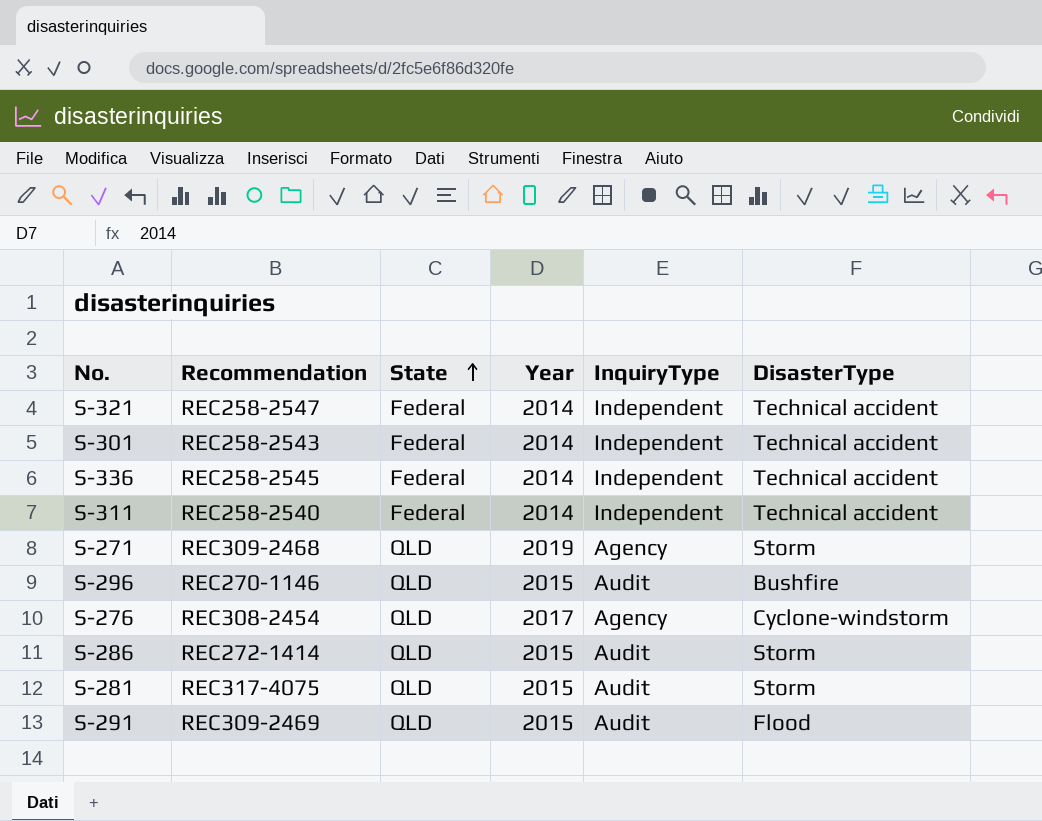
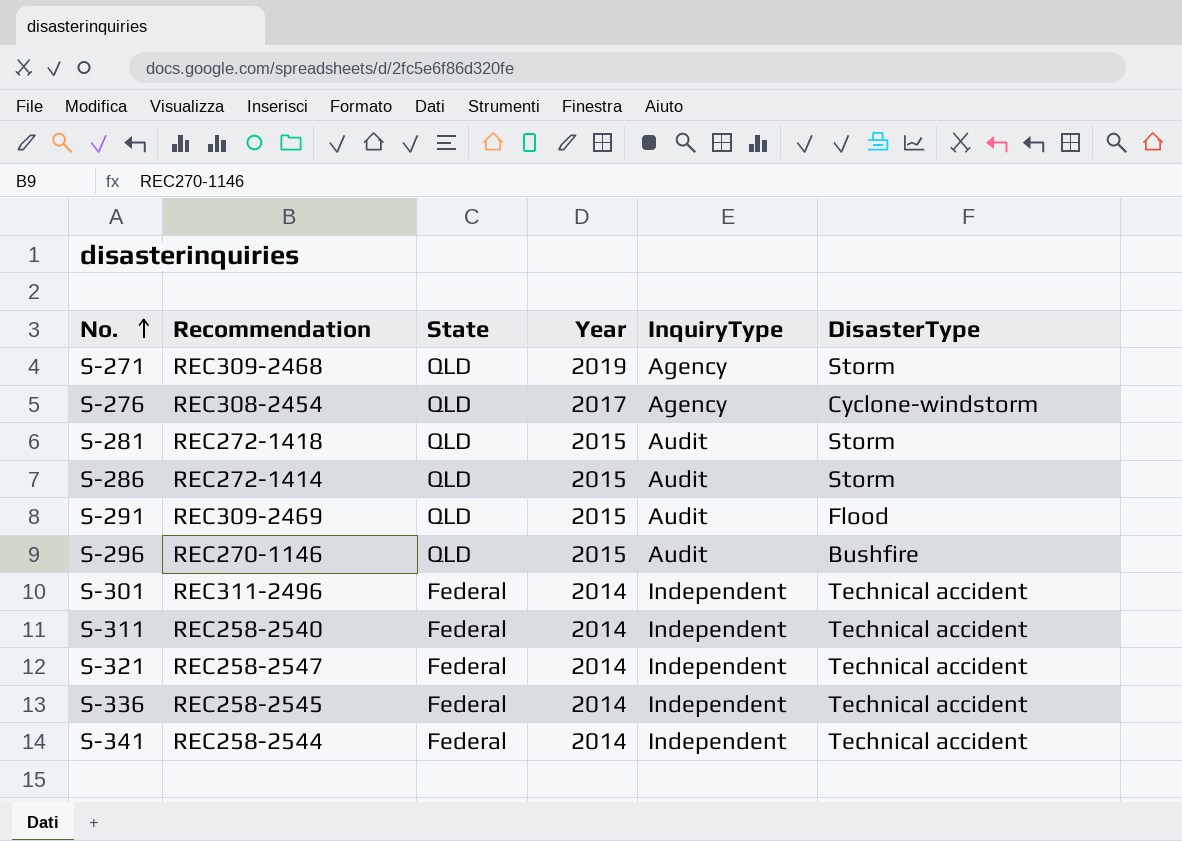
row order: State ascending -> No. ascending
S-281 | Recommendation: REC317-4075 -> REC272-1418
S-301 | Recommendation: REC258-2543 -> REC311-2496
row S-341: none -> REC258-2544 | Federal | 2014 | Independent | Technical accident

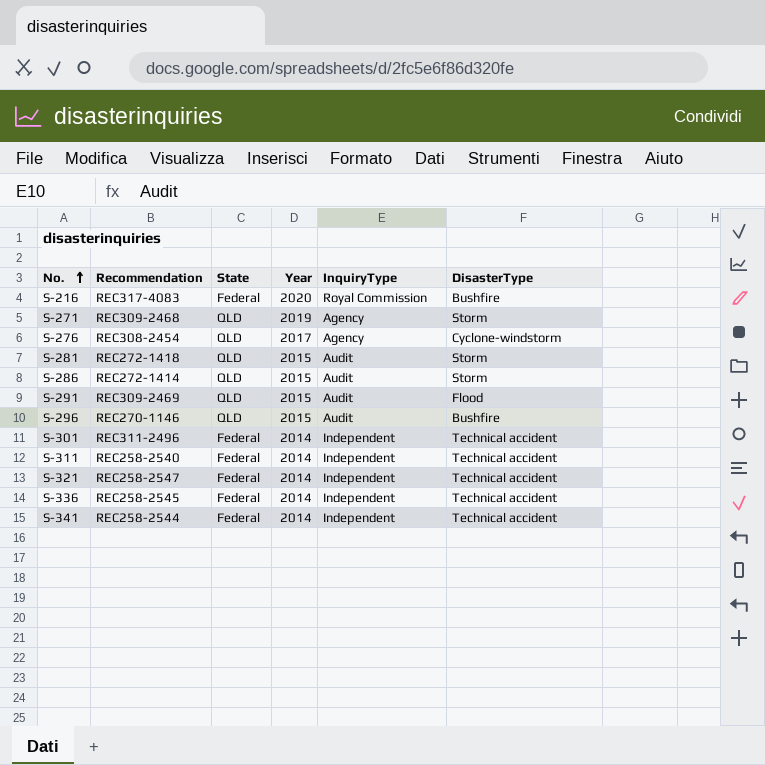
row S-216: none -> REC317-4083 | Federal | 2020 | Royal Commission | Bushfire

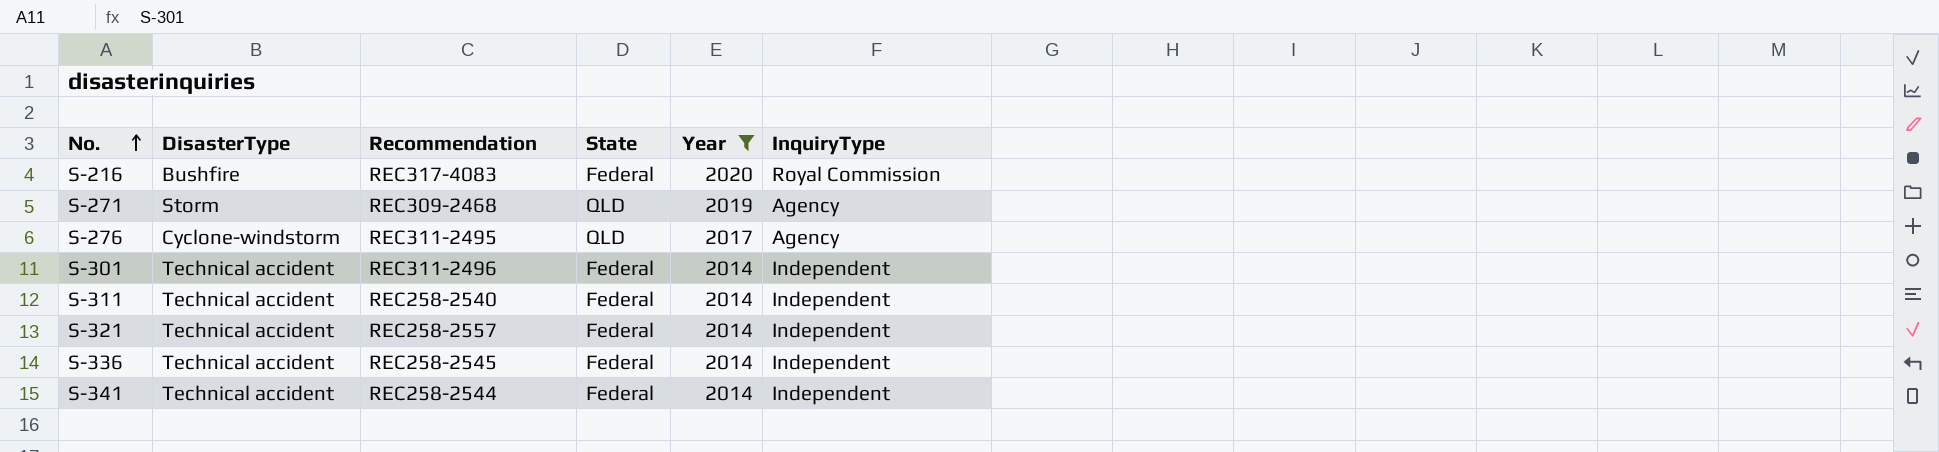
filter: none -> Year != 2015
column DisasterType | position: 6 -> 2
S-276 | Recommendation: REC308-2454 -> REC311-2495
S-321 | Recommendation: REC258-2547 -> REC258-2557

